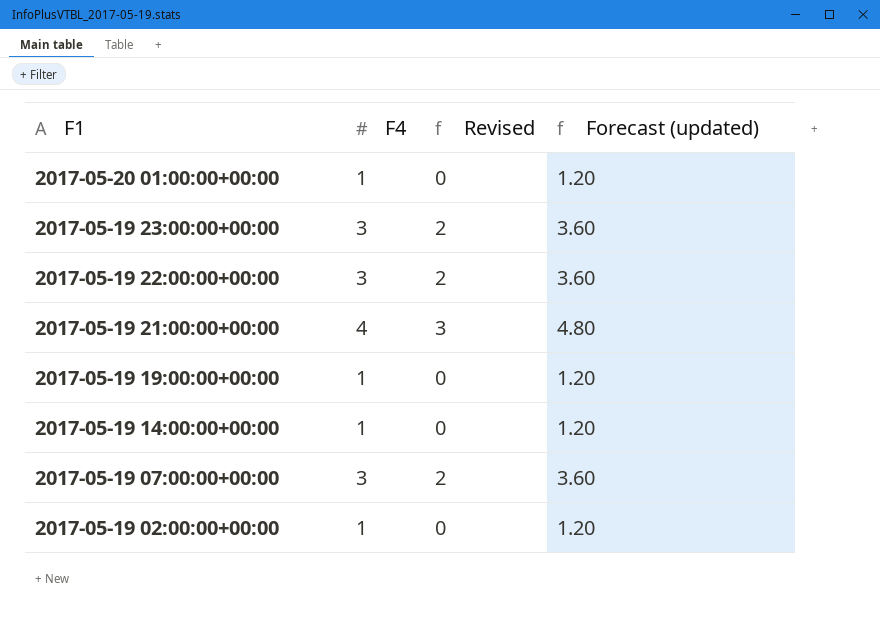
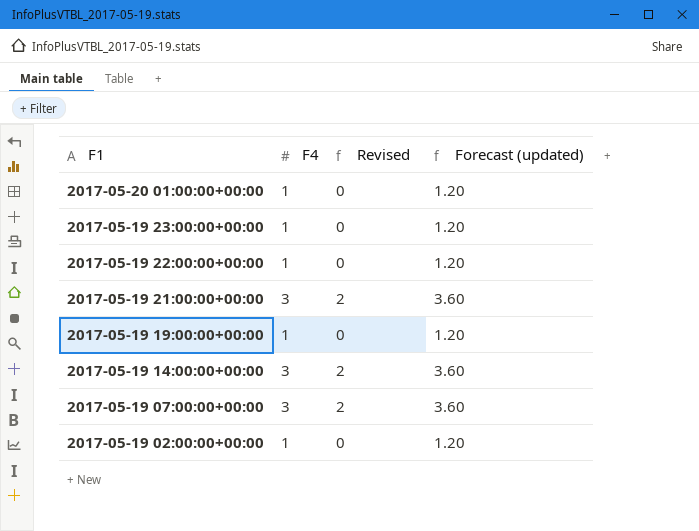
2017-05-19 23:00:00+00:00 | F4: 3 -> 1
2017-05-19 23:00:00+00:00 | Revised: 2 -> 0
2017-05-19 23:00:00+00:00 | Forecast (updated): 3.60 -> 1.20
2017-05-19 22:00:00+00:00 | F4: 3 -> 1
2017-05-19 22:00:00+00:00 | Revised: 2 -> 0
2017-05-19 22:00:00+00:00 | Forecast (updated): 3.60 -> 1.20
2017-05-19 21:00:00+00:00 | F4: 4 -> 3
2017-05-19 21:00:00+00:00 | Revised: 3 -> 2
2017-05-19 21:00:00+00:00 | Forecast (updated): 4.80 -> 3.60
2017-05-19 14:00:00+00:00 | F4: 1 -> 3
2017-05-19 14:00:00+00:00 | Revised: 0 -> 2
2017-05-19 14:00:00+00:00 | Forecast (updated): 1.20 -> 3.60

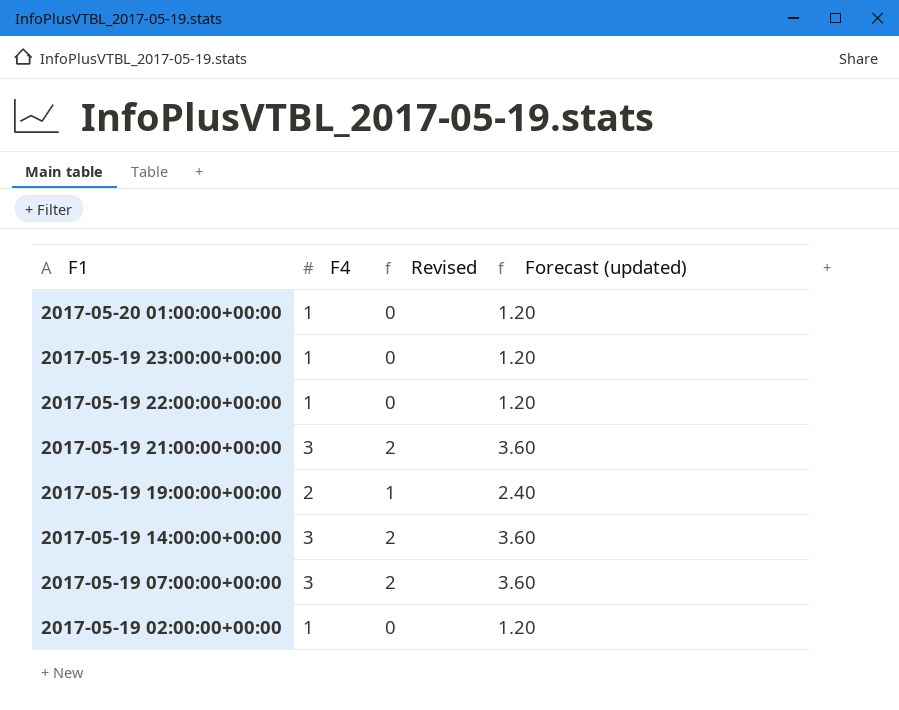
2017-05-19 19:00:00+00:00 | F4: 1 -> 2
2017-05-19 19:00:00+00:00 | Revised: 0 -> 1
2017-05-19 19:00:00+00:00 | Forecast (updated): 1.20 -> 2.40

